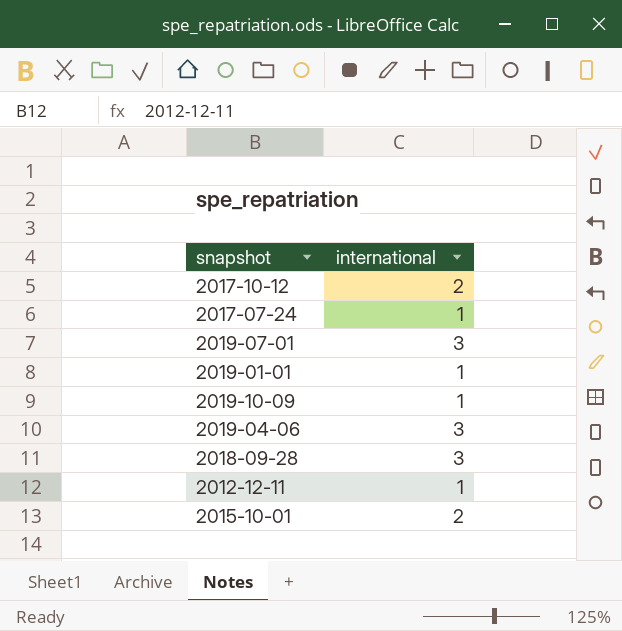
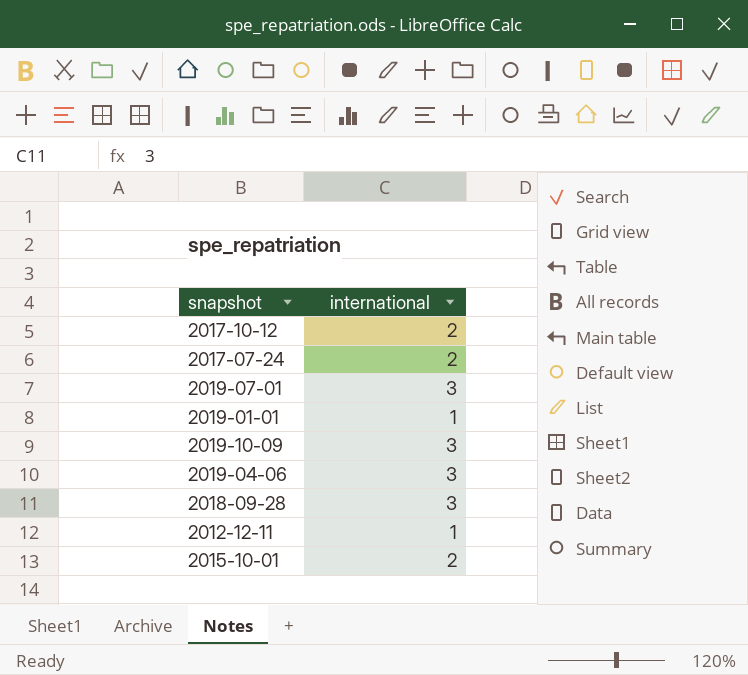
2017-07-24 | international: 1 -> 2
2019-10-09 | international: 1 -> 3

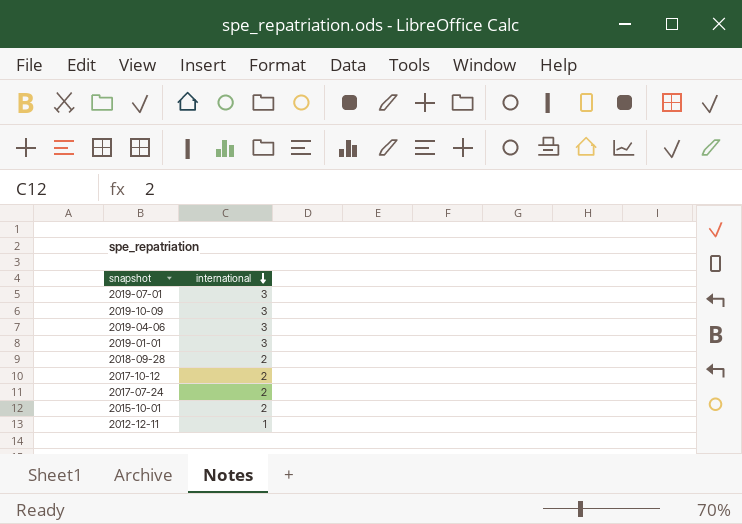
row order: none -> international descending
2019-01-01 | international: 1 -> 3
2018-09-28 | international: 3 -> 2

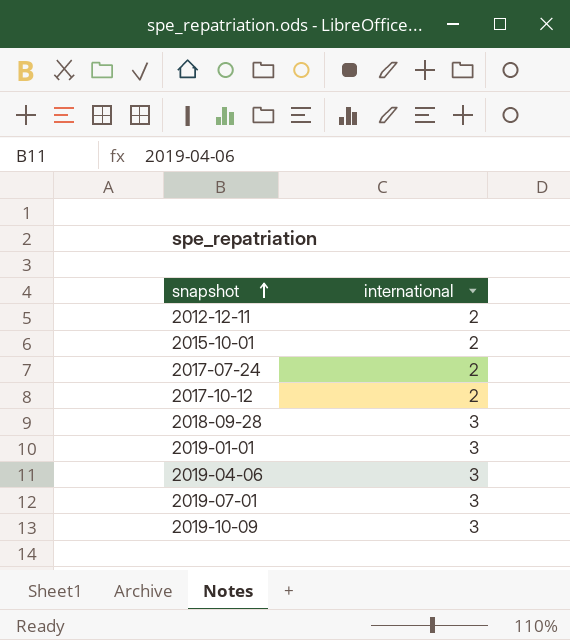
row order: international descending -> snapshot ascending
2012-12-11 | international: 1 -> 2
2018-09-28 | international: 2 -> 3

